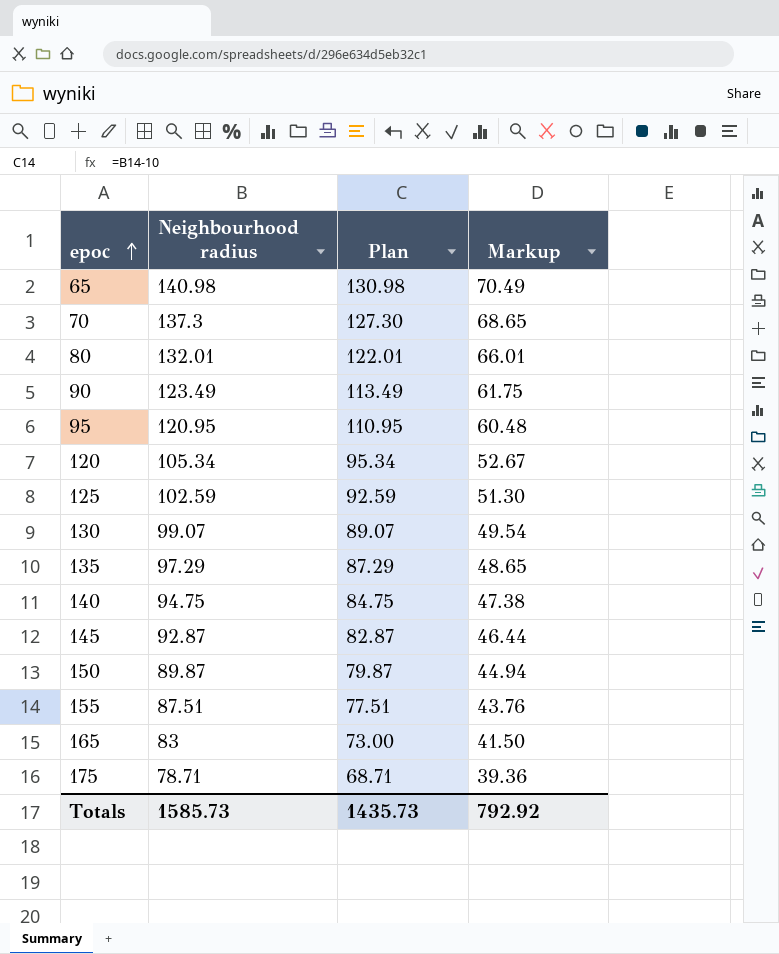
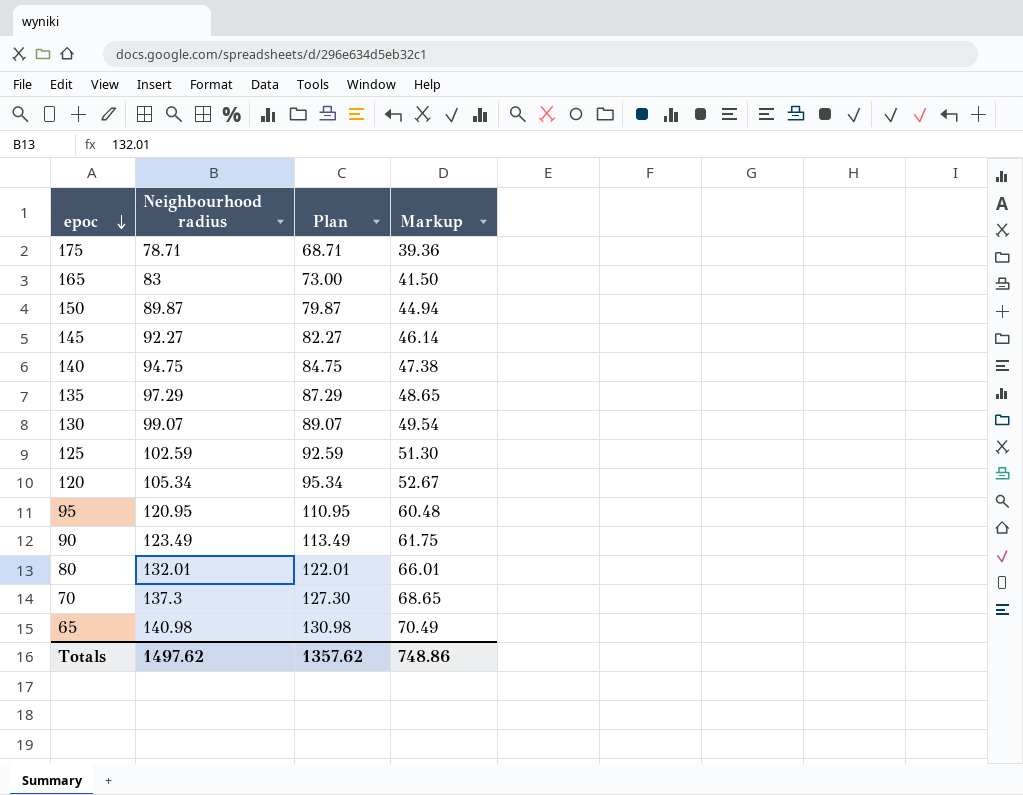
row order: epoc ascending -> epoc descending
row 155: 87.51 | 77.51 | 43.76 -> none
145 | Neighbourhood radius: 92.87 -> 92.27
145 | Plan: 82.87 -> 82.27
145 | Markup: 46.44 -> 46.14
Totals | Neighbourhood radius: 1585.73 -> 1497.62
Totals | Plan: 1435.73 -> 1357.62
Totals | Markup: 792.92 -> 748.86

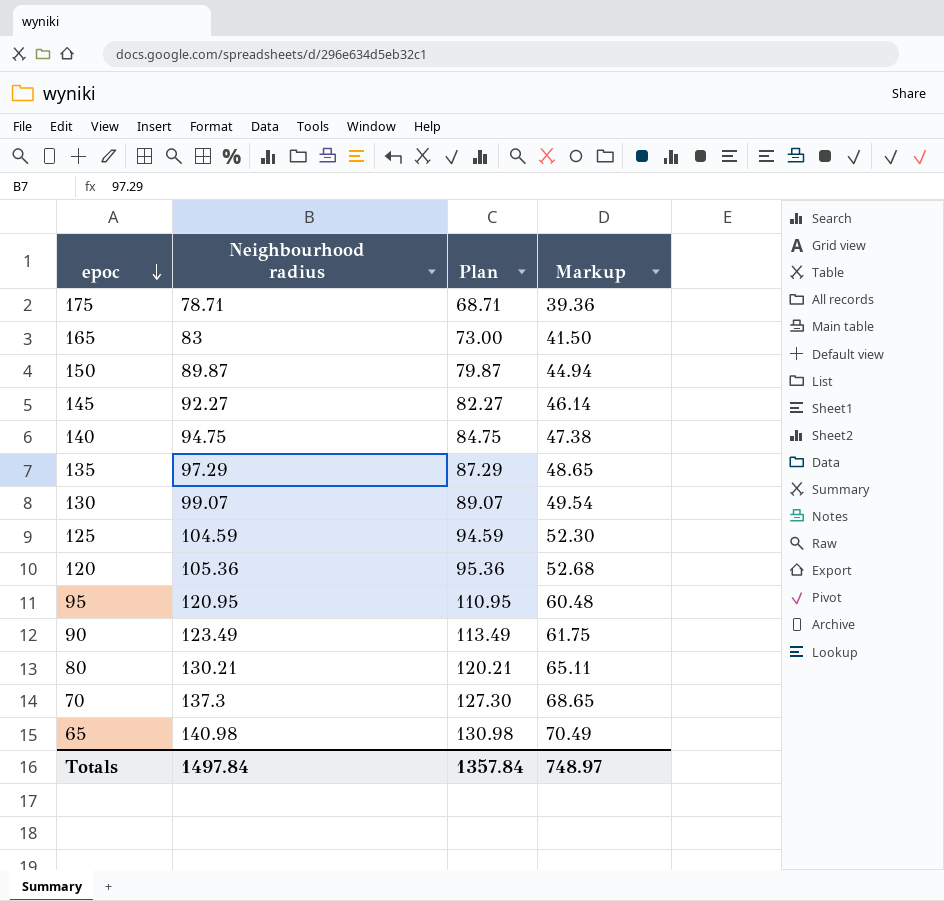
125 | Neighbourhood radius: 102.59 -> 104.59
125 | Plan: 92.59 -> 94.59
125 | Markup: 51.30 -> 52.30
120 | Neighbourhood radius: 105.34 -> 105.36
120 | Plan: 95.34 -> 95.36
120 | Markup: 52.67 -> 52.68
80 | Neighbourhood radius: 132.01 -> 130.21
80 | Plan: 122.01 -> 120.21
80 | Markup: 66.01 -> 65.11
Totals | Neighbourhood radius: 1497.62 -> 1497.84
Totals | Plan: 1357.62 -> 1357.84
Totals | Markup: 748.86 -> 748.97

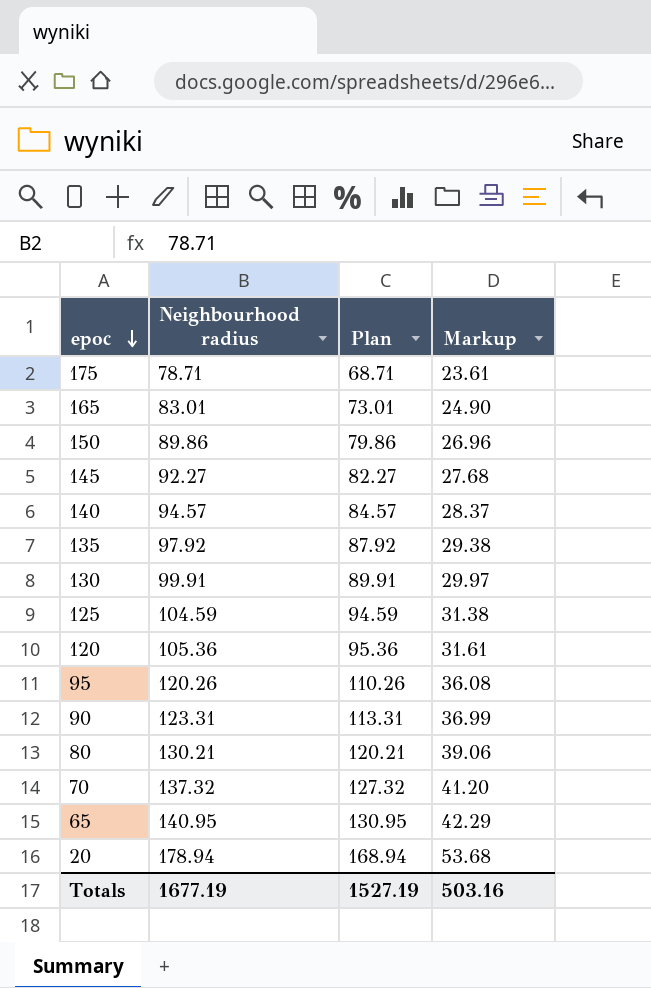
column Markup | formula: [Neighbourhood radius] * 0.5 -> [Neighbourhood radius] * 0.3
165 | Neighbourhood radius: 83 -> 83.01
165 | Plan: 73.00 -> 73.01
150 | Neighbourhood radius: 89.87 -> 89.86
150 | Plan: 79.87 -> 79.86
140 | Neighbourhood radius: 94.75 -> 94.57
140 | Plan: 84.75 -> 84.57
135 | Neighbourhood radius: 97.29 -> 97.92
135 | Plan: 87.29 -> 87.92
130 | Neighbourhood radius: 99.07 -> 99.91
130 | Plan: 89.07 -> 89.91
95 | Neighbourhood radius: 120.95 -> 120.26
95 | Plan: 110.95 -> 110.26
90 | Neighbourhood radius: 123.49 -> 123.31
90 | Plan: 113.49 -> 113.31
70 | Neighbourhood radius: 137.3 -> 137.32
70 | Plan: 127.30 -> 127.32
65 | Neighbourhood radius: 140.98 -> 140.95
65 | Plan: 130.98 -> 130.95
row 20: none -> 178.94 | 168.94 | 53.68
Totals | Neighbourhood radius: 1497.84 -> 1677.19
Totals | Plan: 1357.84 -> 1527.19
Totals | Markup: 748.97 -> 503.16

